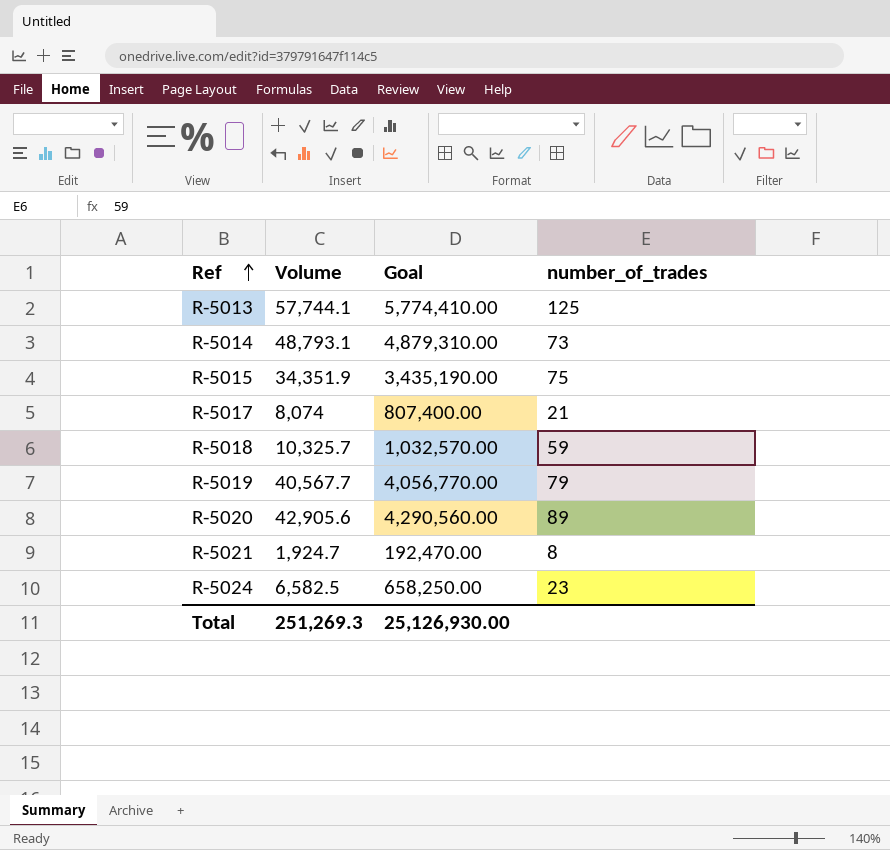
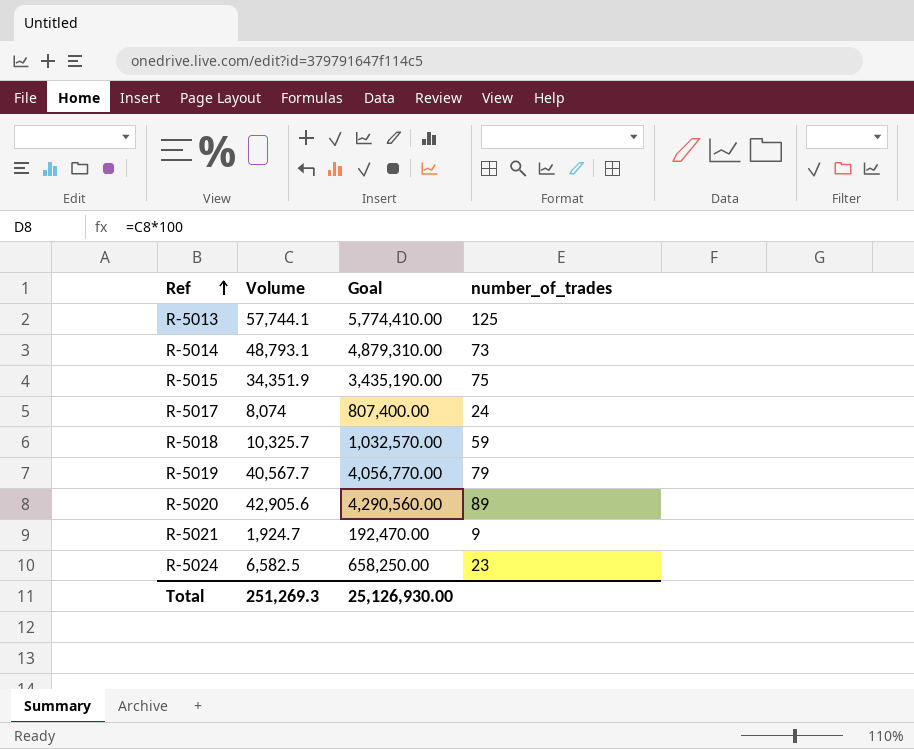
R-5017 | number_of_trades: 21 -> 24
R-5021 | number_of_trades: 8 -> 9

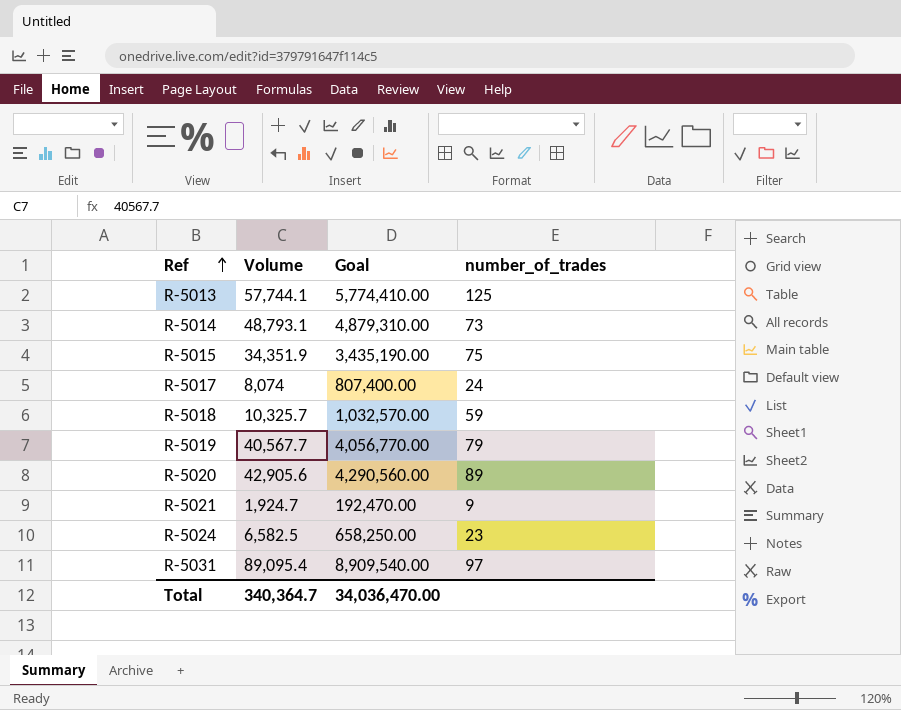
row R-5031: none -> 89,095.4 | 8,909,540.00 | 97
Total | Volume: 251,269.3 -> 340,364.7
Total | Goal: 25,126,930.00 -> 34,036,470.00

